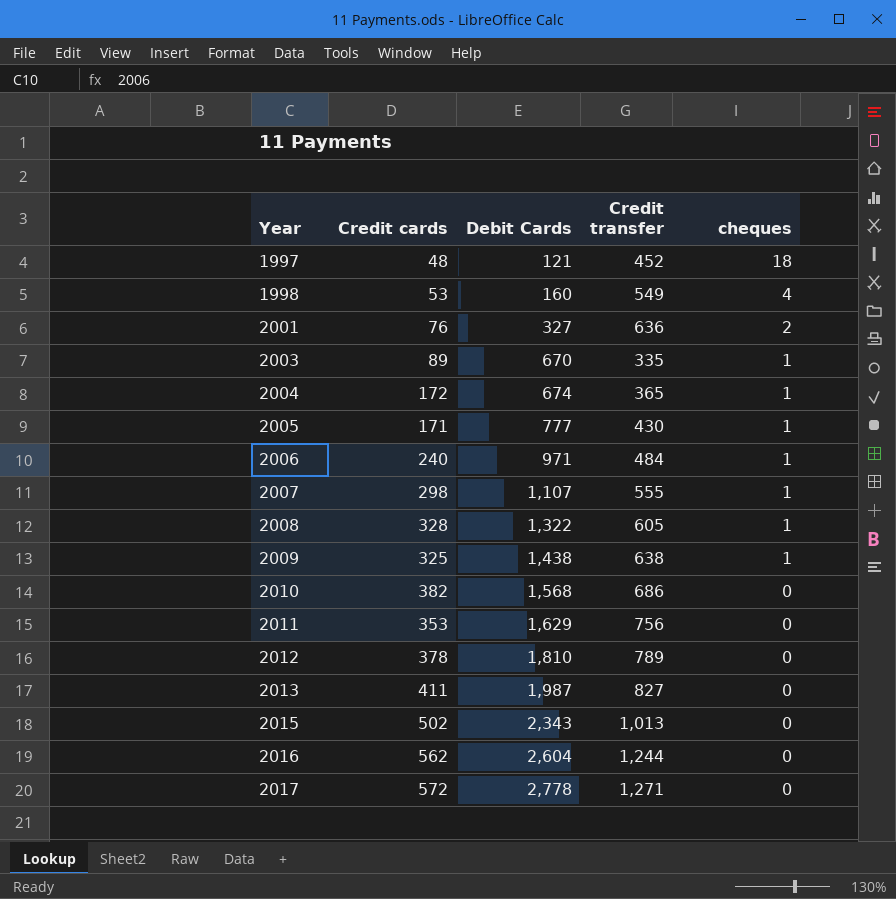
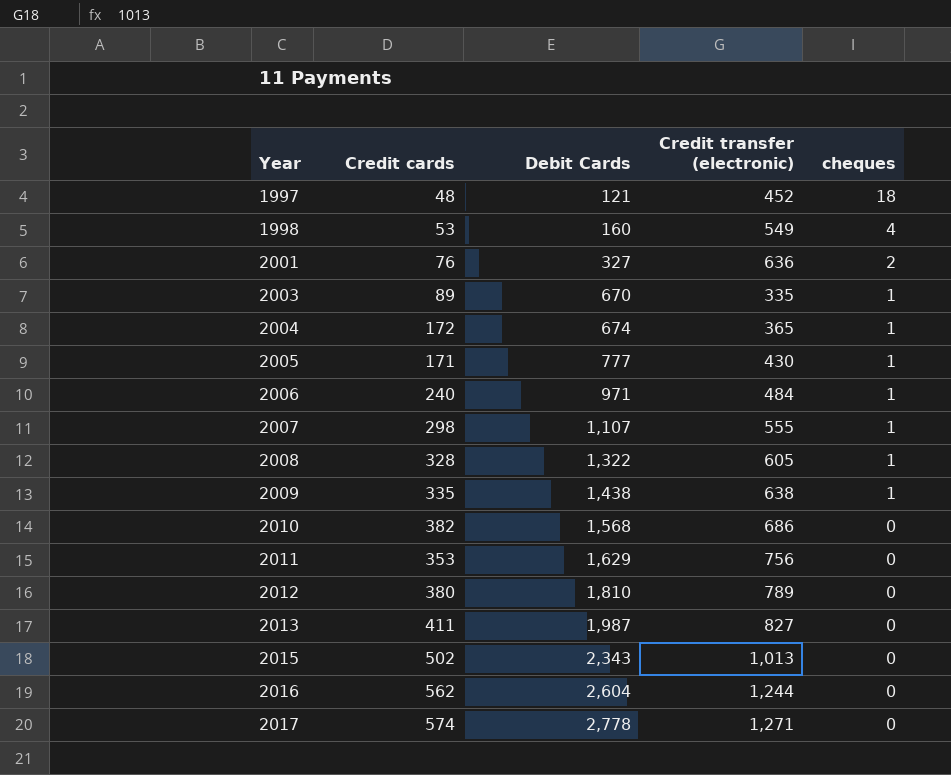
column name: Credit transfer -> Credit transfer (electronic)
2009 | Credit cards: 325 -> 335
2012 | Credit cards: 378 -> 380
2017 | Credit cards: 572 -> 574

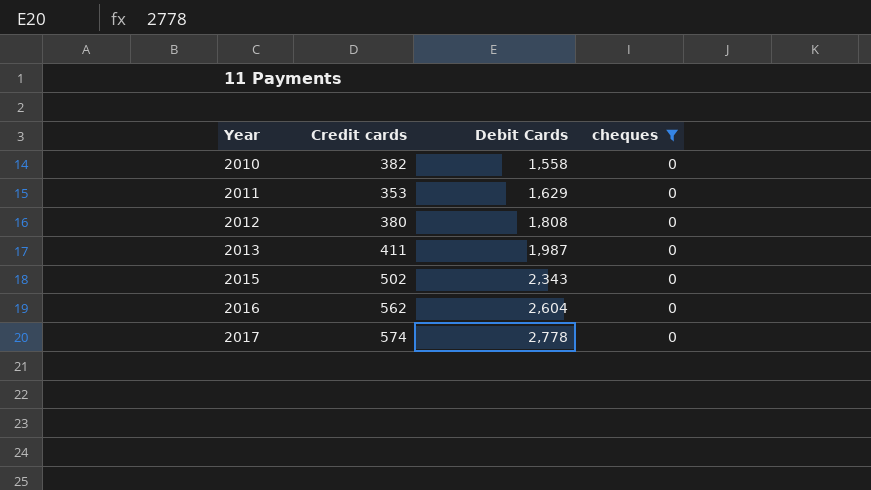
filter: none -> cheques = 0
column Credit transfer (electronic) | position: 4 -> none
2010 | Debit Cards: 1,568 -> 1,558
2012 | Debit Cards: 1,810 -> 1,808

